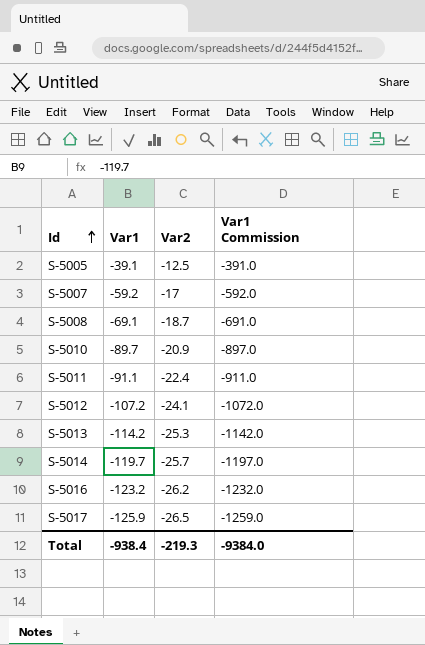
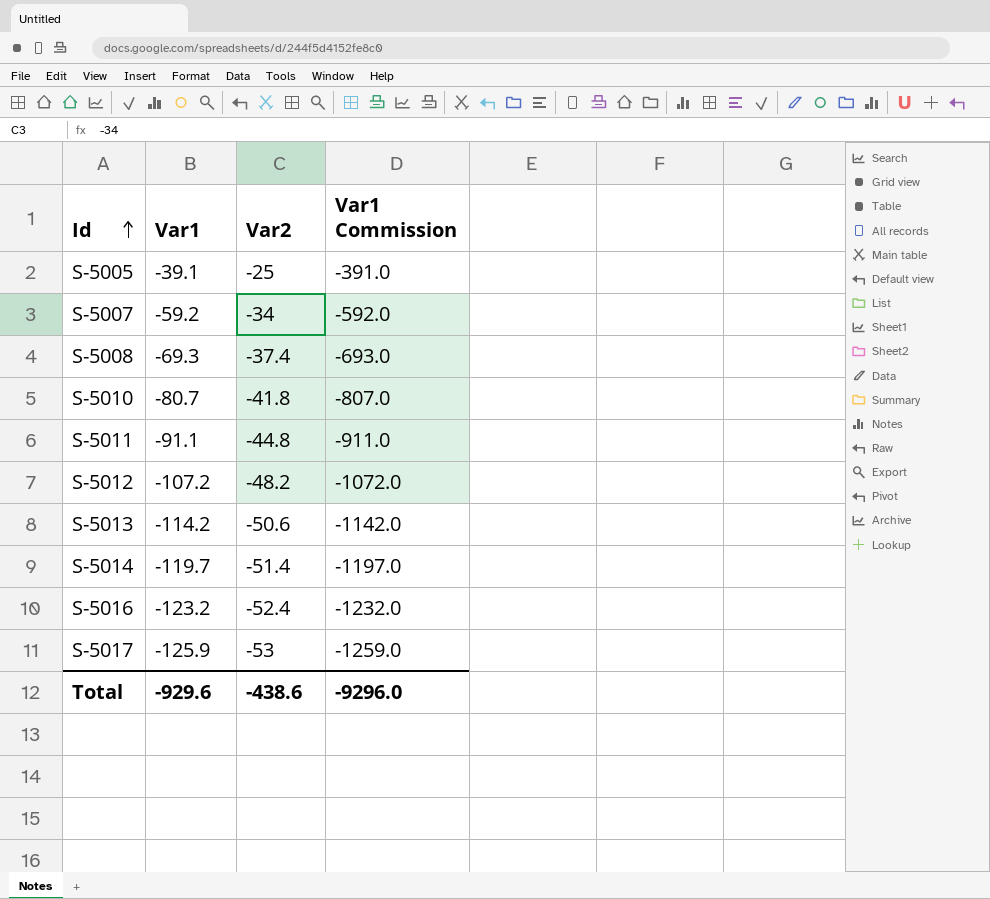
S-5005 | Var2: -12.5 -> -25
S-5007 | Var2: -17 -> -34
S-5008 | Var1: -69.1 -> -69.3
S-5008 | Var2: -18.7 -> -37.4
S-5008 | Var1 Commission: -691.0 -> -693.0
S-5010 | Var1: -89.7 -> -80.7
S-5010 | Var2: -20.9 -> -41.8
S-5010 | Var1 Commission: -897.0 -> -807.0
S-5011 | Var2: -22.4 -> -44.8
S-5012 | Var2: -24.1 -> -48.2
S-5013 | Var2: -25.3 -> -50.6
S-5014 | Var2: -25.7 -> -51.4
S-5016 | Var2: -26.2 -> -52.4
S-5017 | Var2: -26.5 -> -53
Total | Var1: -938.4 -> -929.6
Total | Var2: -219.3 -> -438.6
Total | Var1 Commission: -9384.0 -> -9296.0

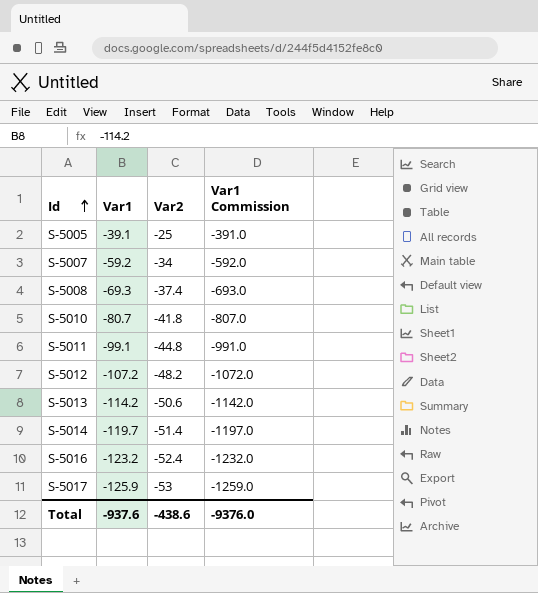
S-5011 | Var1: -91.1 -> -99.1
S-5011 | Var1 Commission: -911.0 -> -991.0
Total | Var1: -929.6 -> -937.6
Total | Var1 Commission: -9296.0 -> -9376.0

